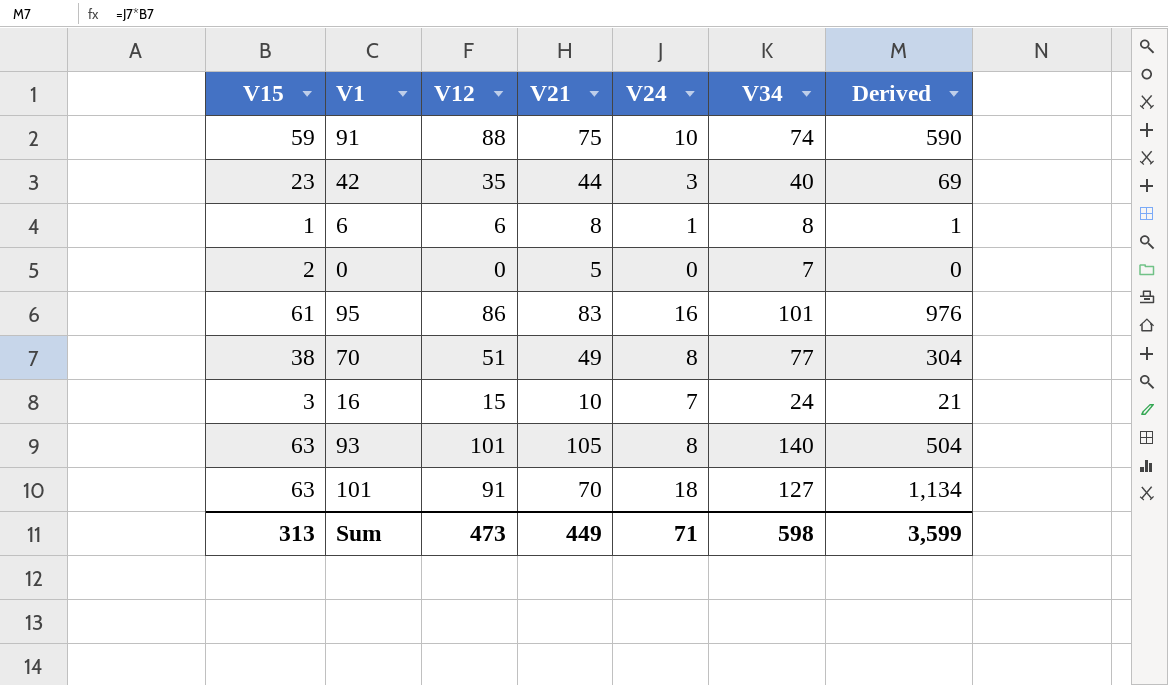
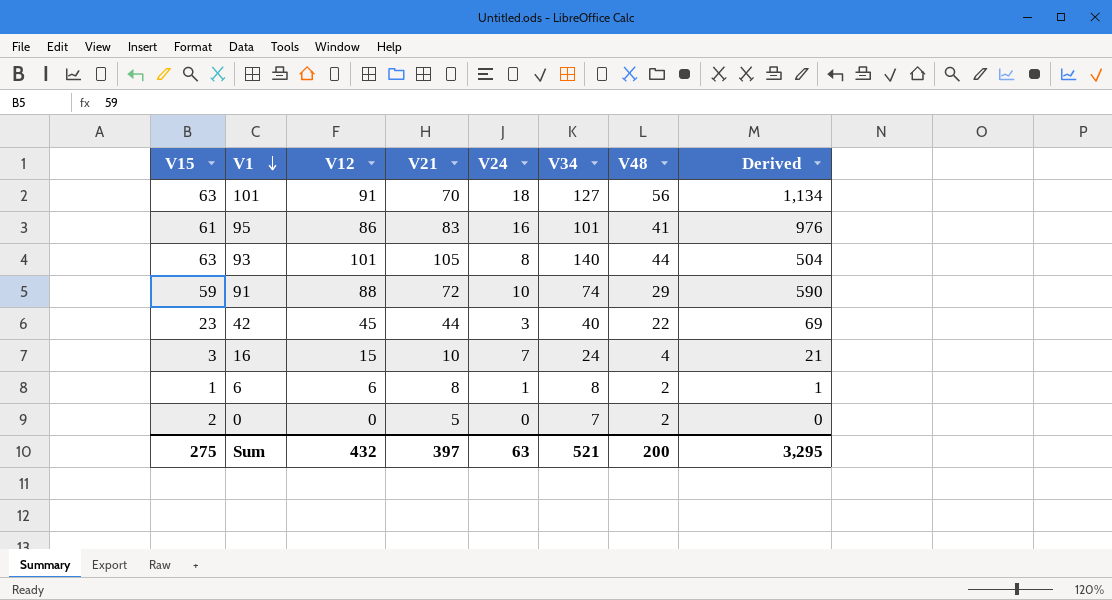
row order: none -> V1 descending
column V48 | position: none -> 7
row 70: 38 | 51 | 49 | 8 | 77 | 304 -> none
91 | V21: 75 -> 72
42 | V12: 35 -> 45
Sum | V15: 313 -> 275
Sum | V12: 473 -> 432
Sum | V21: 449 -> 397
Sum | V24: 71 -> 63
Sum | V34: 598 -> 521
Sum | Derived: 3,599 -> 3,295

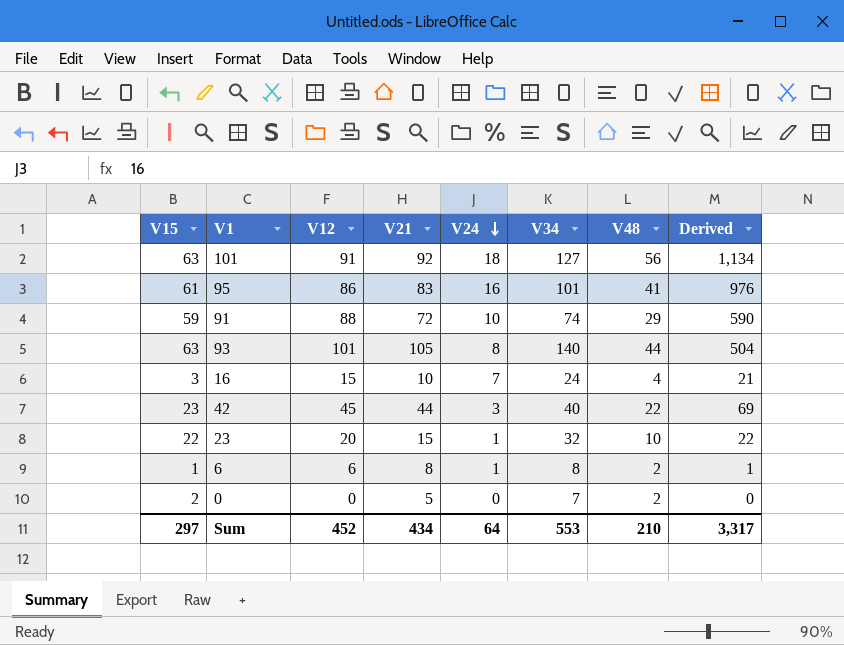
row order: V1 descending -> V24 descending
101 | V21: 70 -> 92
row 23: none -> 22 | 20 | 15 | 1 | 32 | 10 | 22
Sum | V15: 275 -> 297
Sum | V12: 432 -> 452
Sum | V21: 397 -> 434
Sum | V24: 63 -> 64
Sum | V34: 521 -> 553
Sum | V48: 200 -> 210
Sum | Derived: 3,295 -> 3,317

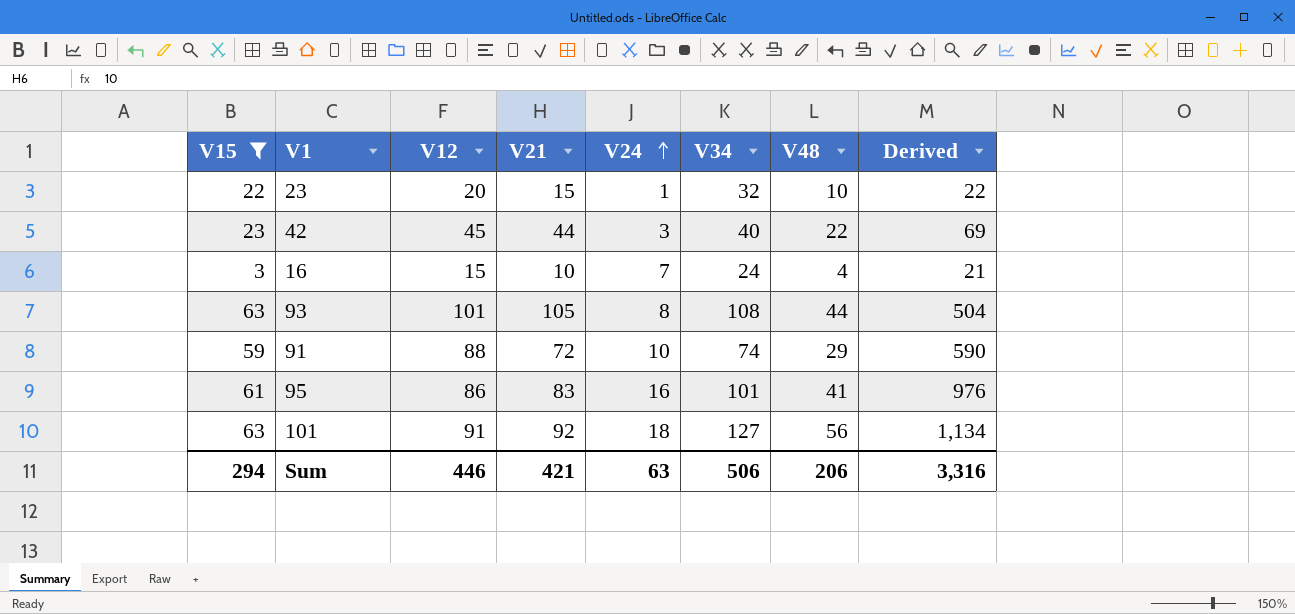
filter: none -> V15 >= 3
row order: V24 descending -> V24 ascending
93 | V34: 140 -> 108
Sum | V15: 297 -> 294
Sum | V12: 452 -> 446
Sum | V21: 434 -> 421
Sum | V24: 64 -> 63
Sum | V34: 553 -> 506
Sum | V48: 210 -> 206
Sum | Derived: 3,317 -> 3,316

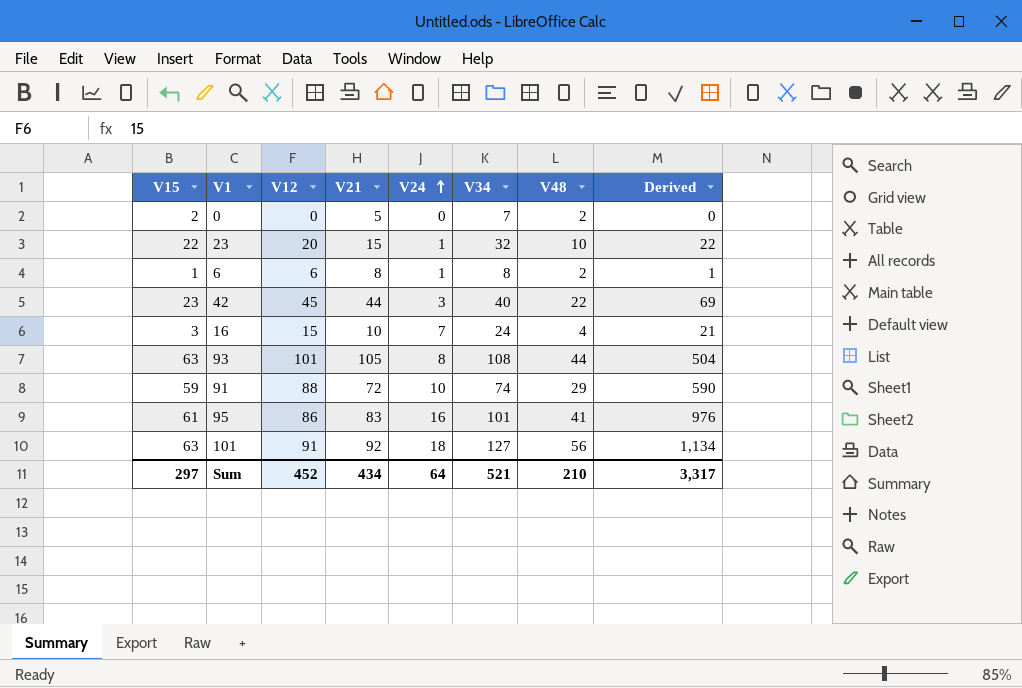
filter: V15 >= 3 -> none
Sum | V15: 294 -> 297
Sum | V12: 446 -> 452
Sum | V21: 421 -> 434
Sum | V24: 63 -> 64
Sum | V34: 506 -> 521
Sum | V48: 206 -> 210
Sum | Derived: 3,316 -> 3,317

